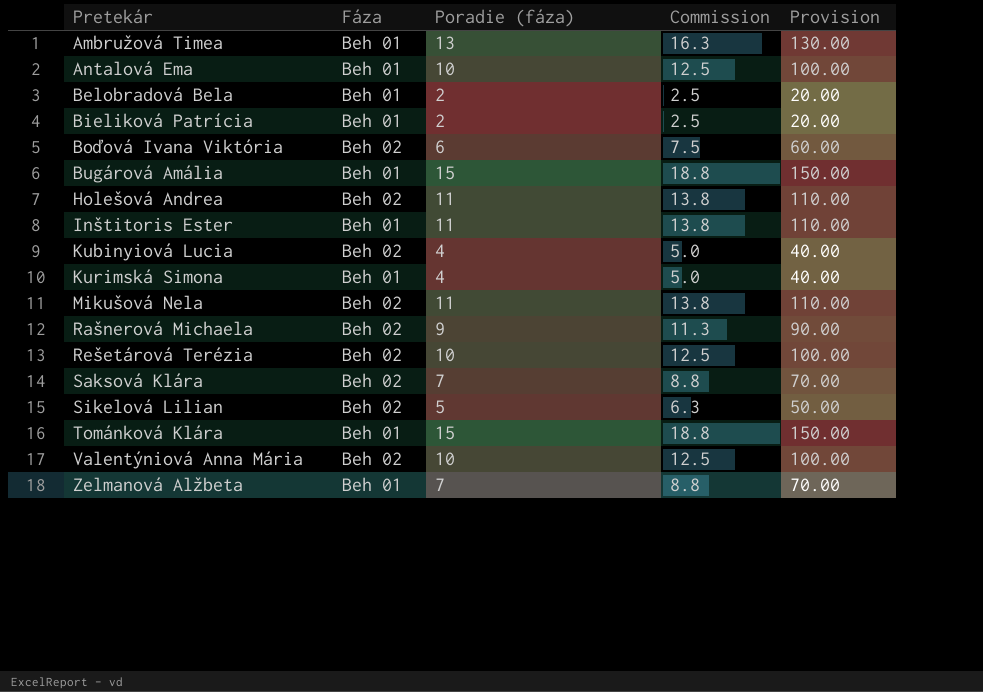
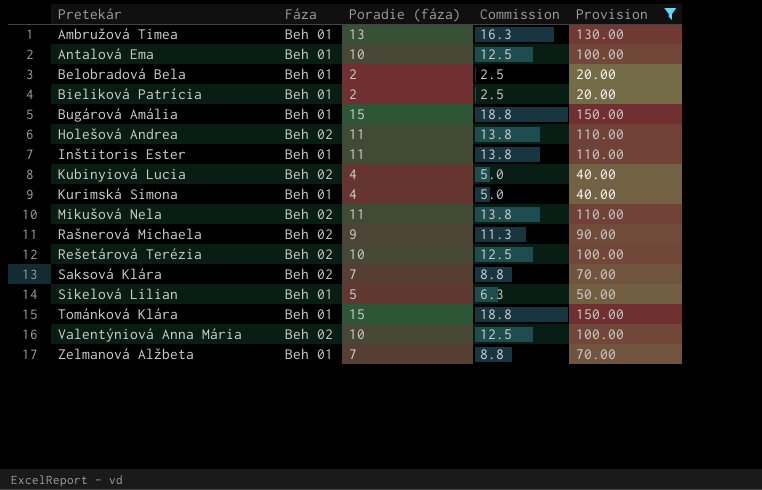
filter: none -> Provision != 60.00
Sikelová Lilian | Fáza: Beh 02 -> Beh 01

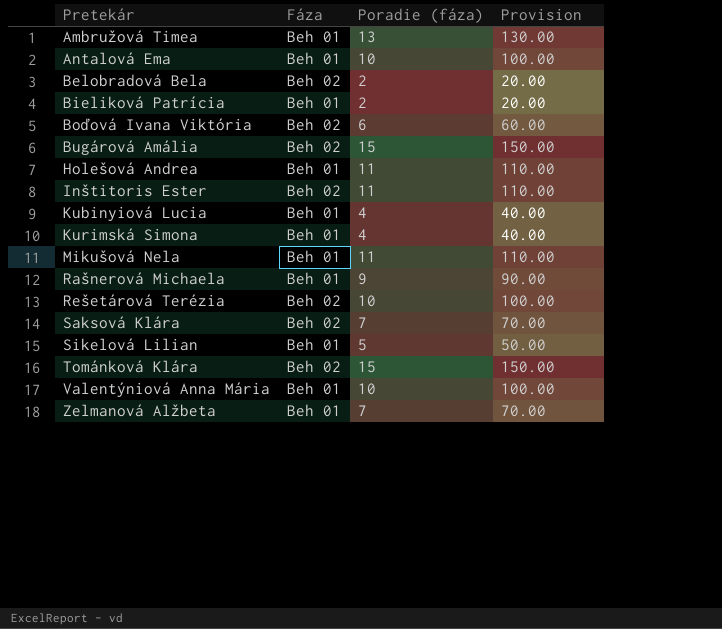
filter: Provision != 60.00 -> none
column Commission | formula: [Poradie (fáza)] * 1.25 -> none
Belobradová Bela | Fáza: Beh 01 -> Beh 02
Bugárová Amália | Fáza: Beh 01 -> Beh 02
Holešová Andrea | Fáza: Beh 02 -> Beh 01
Inštitoris Ester | Fáza: Beh 01 -> Beh 02
Kubinyiová Lucia | Fáza: Beh 02 -> Beh 01
Mikušová Nela | Fáza: Beh 02 -> Beh 01
Rašnerová Michaela | Fáza: Beh 02 -> Beh 01
Tománková Klára | Fáza: Beh 01 -> Beh 02
Valentýniová Anna Mária | Fáza: Beh 02 -> Beh 01

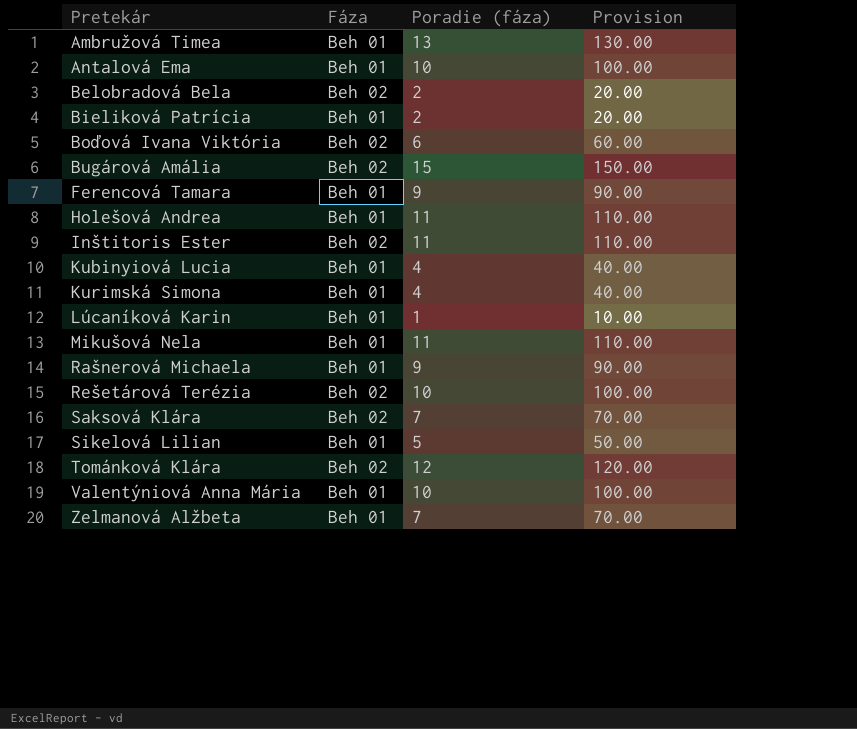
row Ferencová Tamara: none -> Beh 01 | 9 | 90.00
row Lúcaníková Karin: none -> Beh 01 | 1 | 10.00
Tománková Klára | Poradie (fáza): 15 -> 12
Tománková Klára | Provision: 150.00 -> 120.00

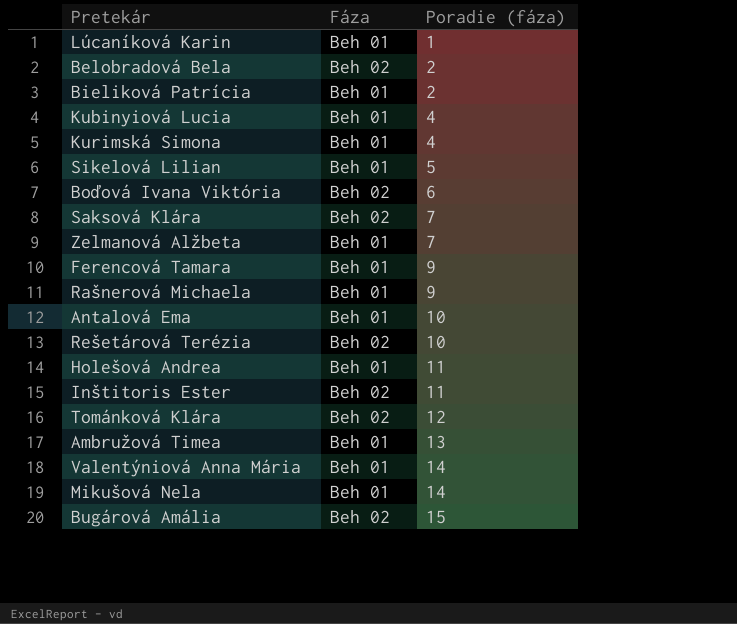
row order: Pretekár ascending -> Poradie (fáza) ascending
column Provision | formula: [Poradie (fáza)] * 10 -> none
Valentýniová Anna Mária | Poradie (fáza): 10 -> 14
Mikušová Nela | Poradie (fáza): 11 -> 14

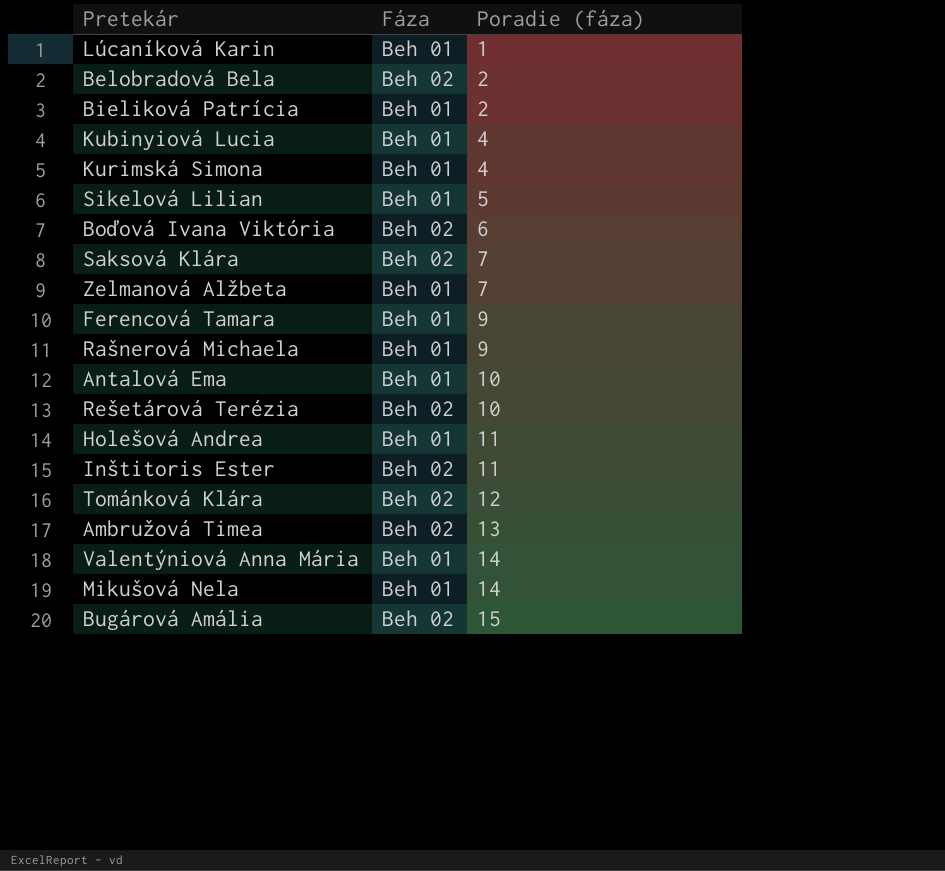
Ambružová Timea | Fáza: Beh 01 -> Beh 02

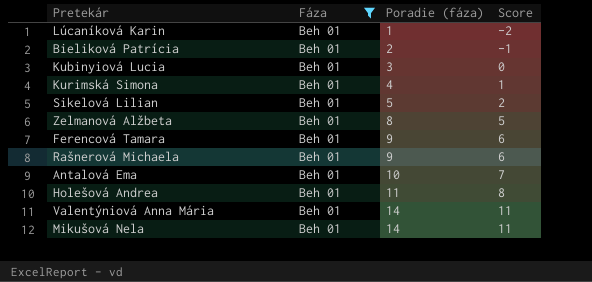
filter: none -> Fáza = Beh 01
column Score | formula: none -> [Poradie (fáza)] - 3
Kubinyiová Lucia | Poradie (fáza): 4 -> 3
Zelmanová Alžbeta | Poradie (fáza): 7 -> 8

